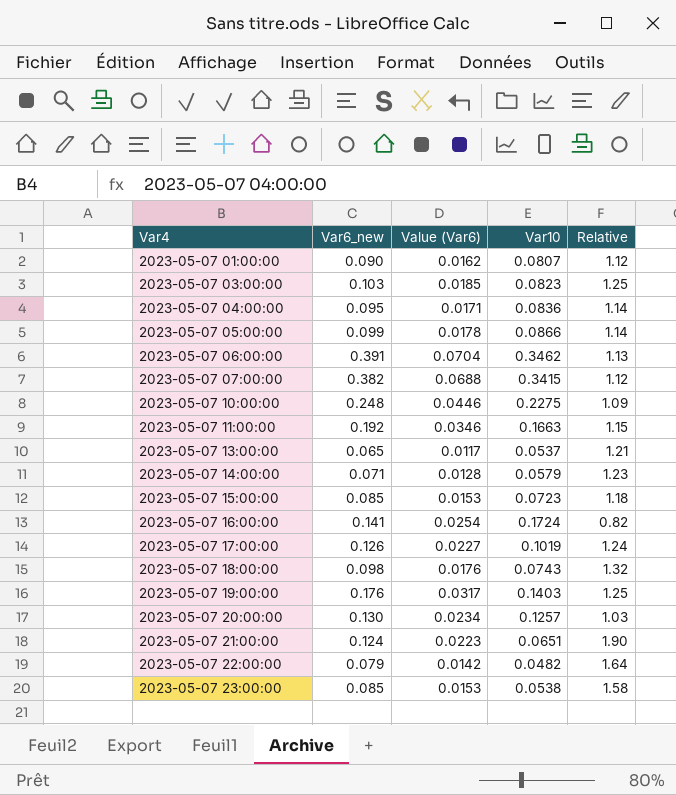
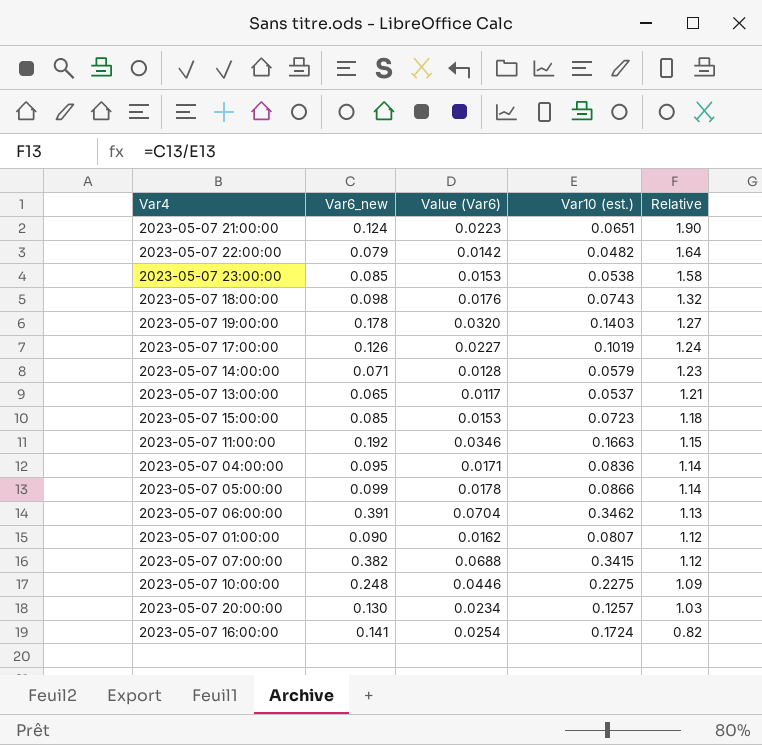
row order: Var4 ascending -> Relative descending
column name: Var10 -> Var10 (est.)
row 2023-05-07 03:00:00: 0.103 | 0.0185 | 0.0823 | 1.25 -> none
2023-05-07 19:00:00 | Var6_new: 0.176 -> 0.178
2023-05-07 19:00:00 | Value (Var6): 0.0317 -> 0.0320
2023-05-07 19:00:00 | Relative: 1.25 -> 1.27

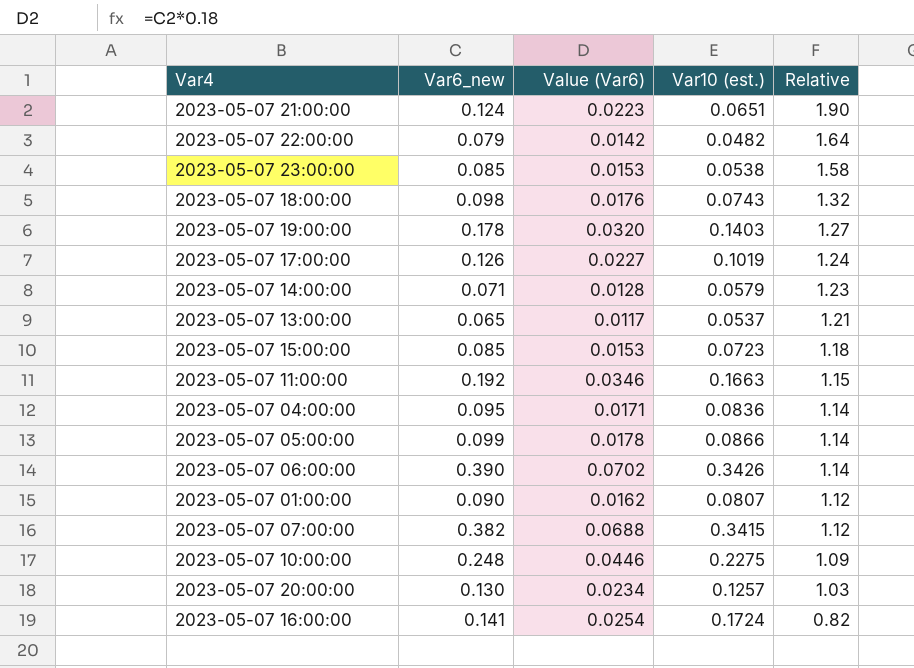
2023-05-07 06:00:00 | Var6_new: 0.391 -> 0.390
2023-05-07 06:00:00 | Value (Var6): 0.0704 -> 0.0702
2023-05-07 06:00:00 | Var10 (est.): 0.3462 -> 0.3426
2023-05-07 06:00:00 | Relative: 1.13 -> 1.14

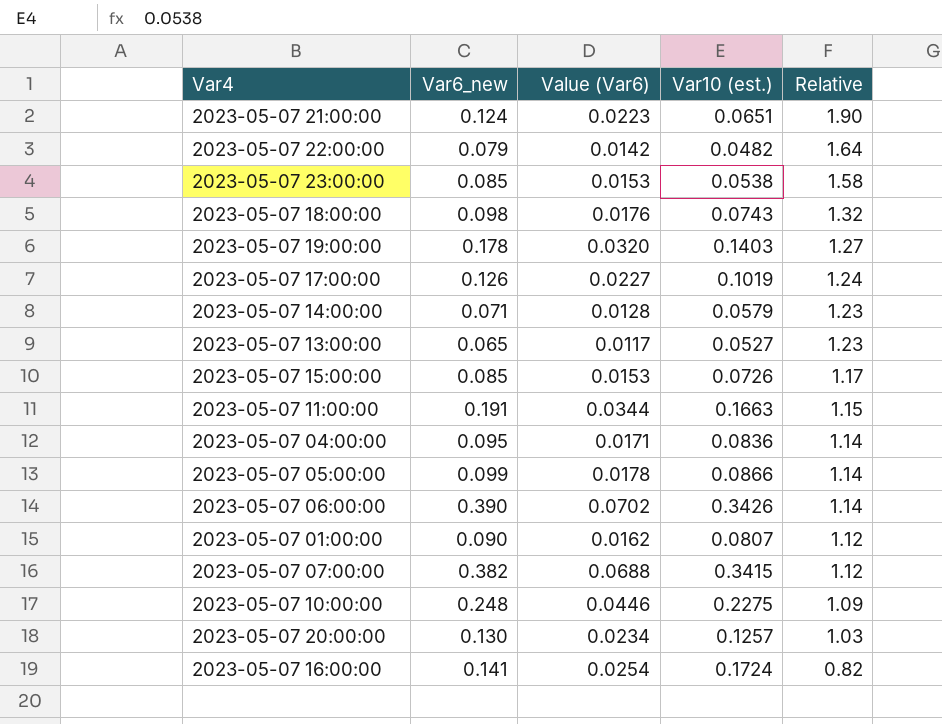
2023-05-07 13:00:00 | Var10 (est.): 0.0537 -> 0.0527
2023-05-07 13:00:00 | Relative: 1.21 -> 1.23
2023-05-07 15:00:00 | Var10 (est.): 0.0723 -> 0.0726
2023-05-07 15:00:00 | Relative: 1.18 -> 1.17
2023-05-07 11:00:00 | Var6_new: 0.192 -> 0.191
2023-05-07 11:00:00 | Value (Var6): 0.0346 -> 0.0344

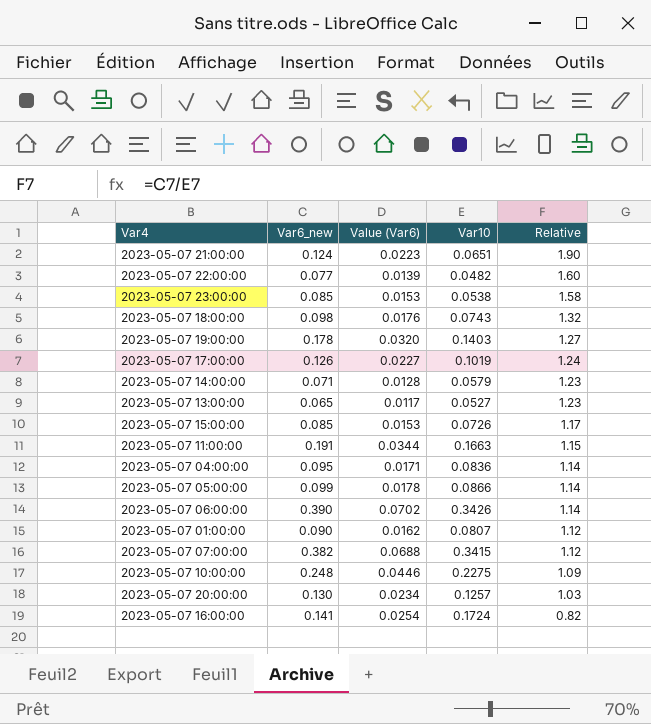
column name: Var10 (est.) -> Var10
2023-05-07 22:00:00 | Var6_new: 0.079 -> 0.077
2023-05-07 22:00:00 | Value (Var6): 0.0142 -> 0.0139
2023-05-07 22:00:00 | Relative: 1.64 -> 1.60

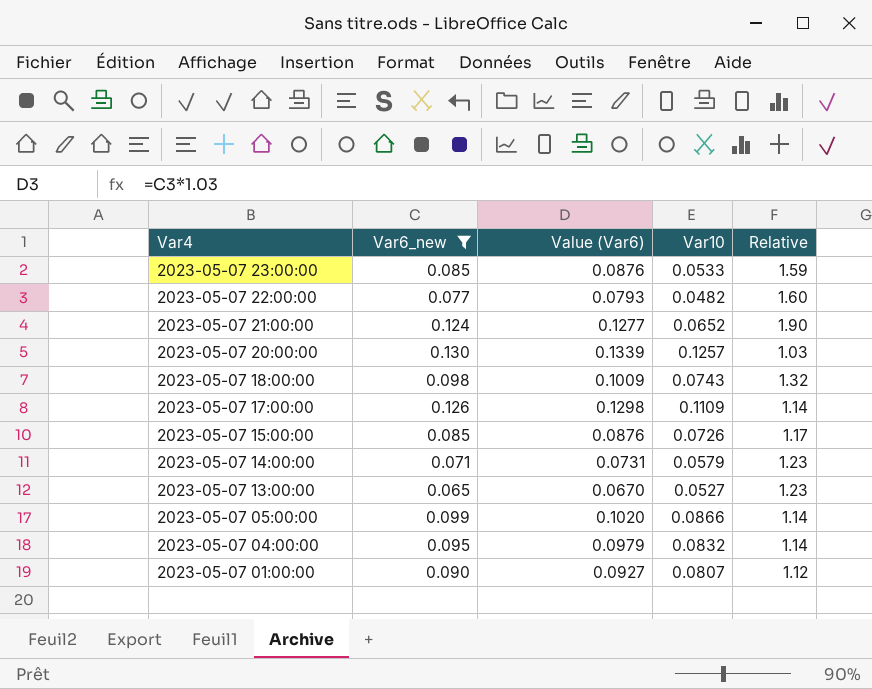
filter: none -> Var6_new <= 0.130
row order: Relative descending -> Var4 descending
column Value (Var6) | formula: [Var6_new] * 0.18 -> [Var6_new] * 1.03
2023-05-07 23:00:00 | Var10: 0.0538 -> 0.0533
2023-05-07 23:00:00 | Relative: 1.58 -> 1.59
2023-05-07 21:00:00 | Var10: 0.0651 -> 0.0652
2023-05-07 17:00:00 | Var10: 0.1019 -> 0.1109
2023-05-07 17:00:00 | Relative: 1.24 -> 1.14
2023-05-07 04:00:00 | Var10: 0.0836 -> 0.0832

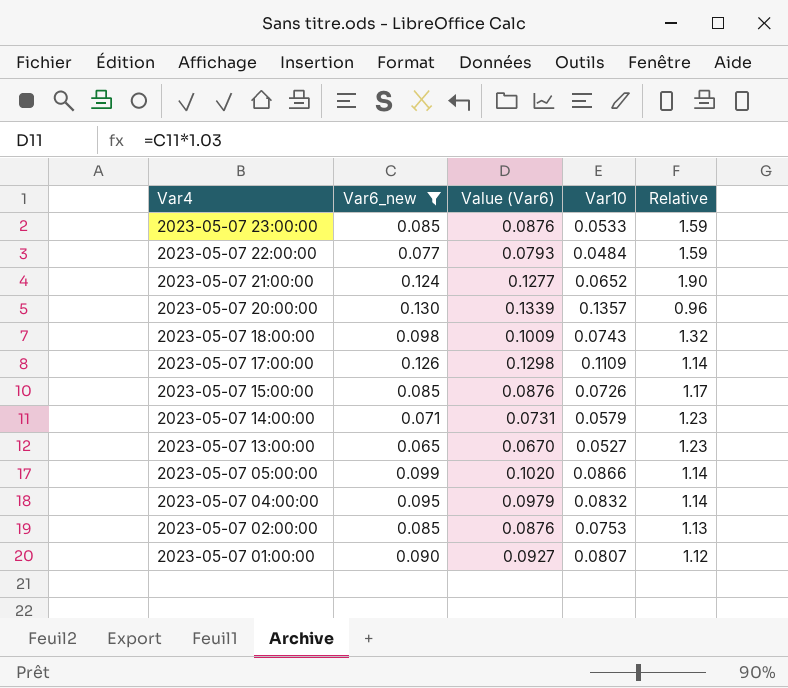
2023-05-07 22:00:00 | Var10: 0.0482 -> 0.0484
2023-05-07 22:00:00 | Relative: 1.60 -> 1.59
2023-05-07 20:00:00 | Var10: 0.1257 -> 0.1357
2023-05-07 20:00:00 | Relative: 1.03 -> 0.96
row 2023-05-07 02:00:00: none -> 0.085 | 0.0876 | 0.0753 | 1.13

